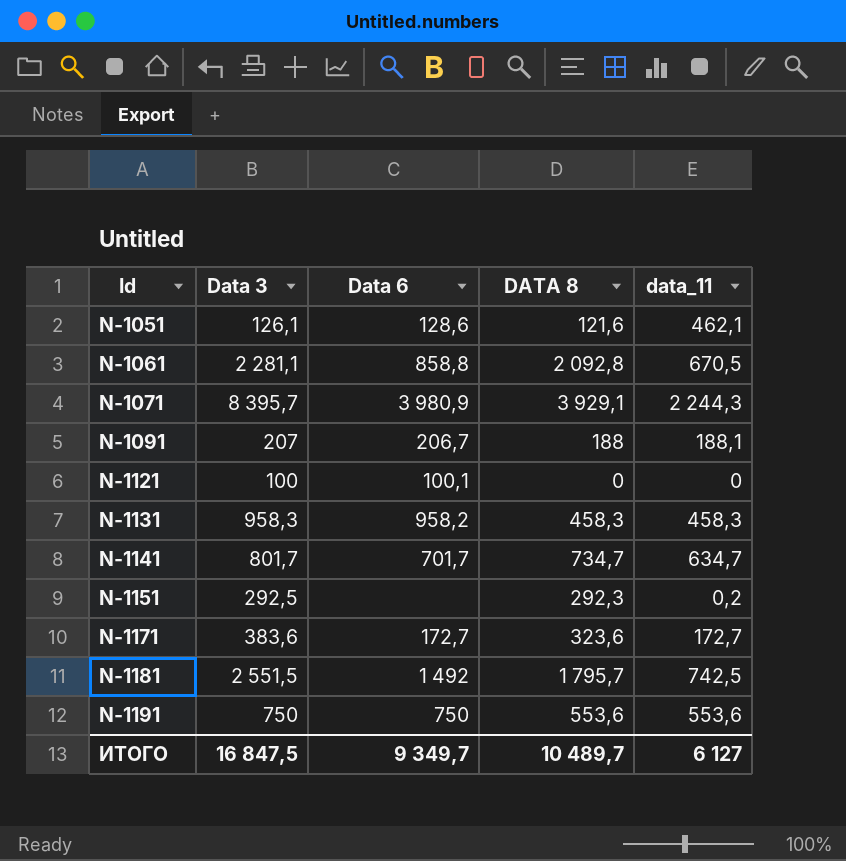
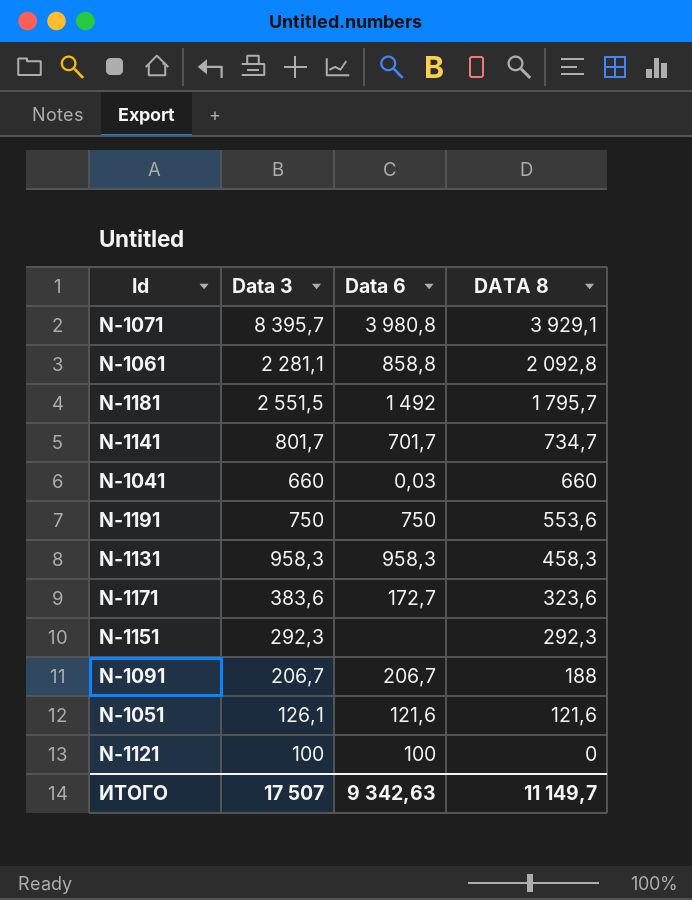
row order: Id ascending -> DATA 8 descending
column data_11 | position: 5 -> none
N-1071 | Data 6: 3 980,9 -> 3 980,8
row N-1041: none -> 660 | 0,03 | 660
N-1131 | Data 6: 958,2 -> 958,3
N-1151 | Data 3: 292,5 -> 292,3
N-1091 | Data 3: 207 -> 206,7
N-1051 | Data 6: 128,6 -> 121,6
N-1121 | Data 6: 100,1 -> 100
ИТОГО | Data 3: 16 847,5 -> 17 507
ИТОГО | Data 6: 9 349,7 -> 9 342,63
ИТОГО | DATA 8: 10 489,7 -> 11 149,7

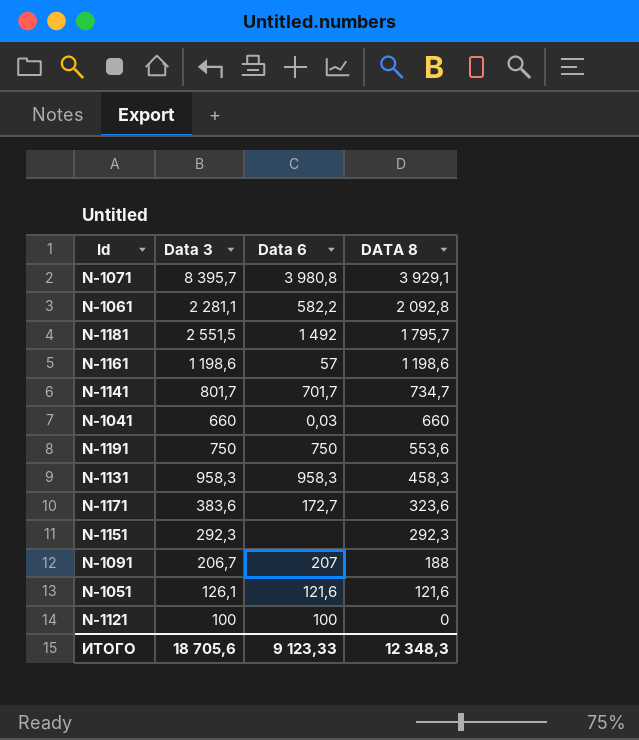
N-1061 | Data 6: 858,8 -> 582,2
row N-1161: none -> 1 198,6 | 57 | 1 198,6
N-1091 | Data 6: 206,7 -> 207
ИТОГО | Data 3: 17 507 -> 18 705,6
ИТОГО | Data 6: 9 342,63 -> 9 123,33
ИТОГО | DATA 8: 11 149,7 -> 12 348,3

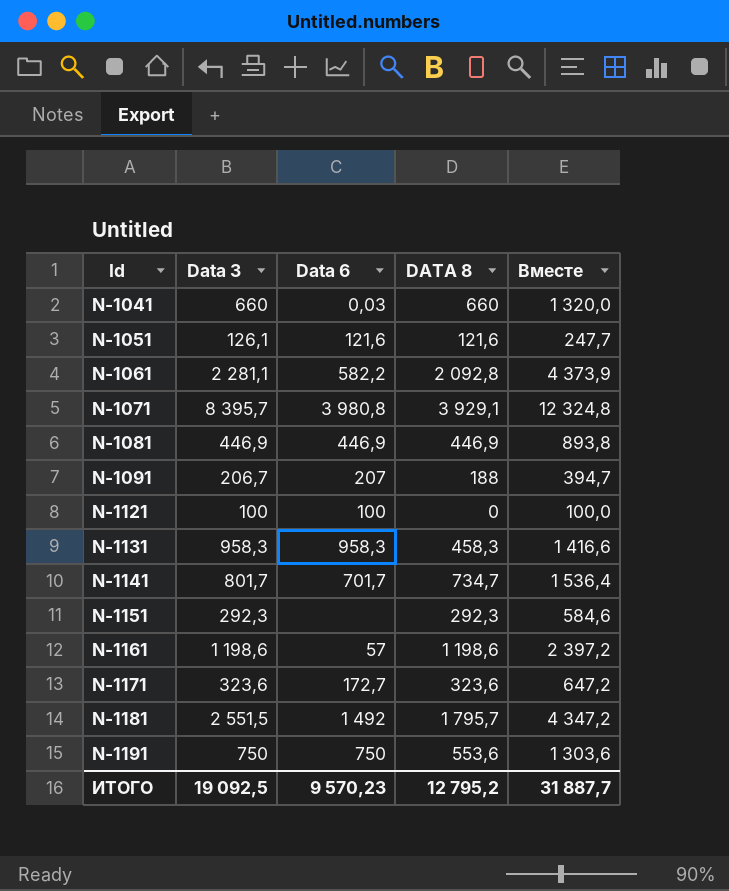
row order: DATA 8 descending -> Id ascending
column Вместе | formula: none -> [Data 3] + [DATA 8]
row N-1081: none -> 446,9 | 446,9 | 446,9 | 893,8
N-1171 | Data 3: 383,6 -> 323,6
ИТОГО | Data 3: 18 705,6 -> 19 092,5
ИТОГО | Data 6: 9 123,33 -> 9 570,23
ИТОГО | DATA 8: 12 348,3 -> 12 795,2

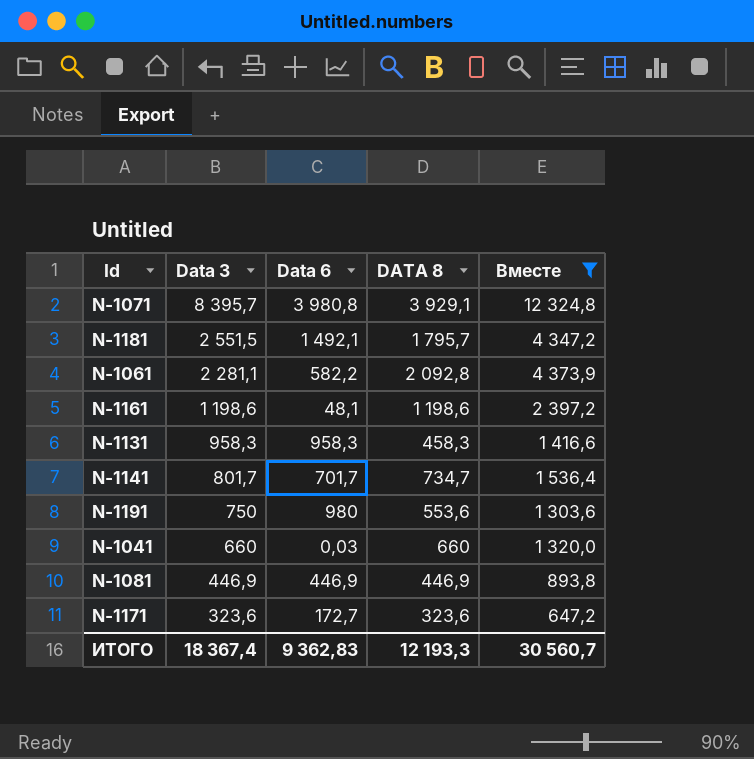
filter: none -> Вместе >= 647,2
row order: Id ascending -> Data 3 descending
N-1181 | Data 6: 1 492 -> 1 492,1
N-1161 | Data 6: 57 -> 48,1
N-1191 | Data 6: 750 -> 980
ИТОГО | Data 3: 19 092,5 -> 18 367,4
ИТОГО | Data 6: 9 570,23 -> 9 362,83
ИТОГО | DATA 8: 12 795,2 -> 12 193,3
ИТОГО | Вместе: 31 887,7 -> 30 560,7

